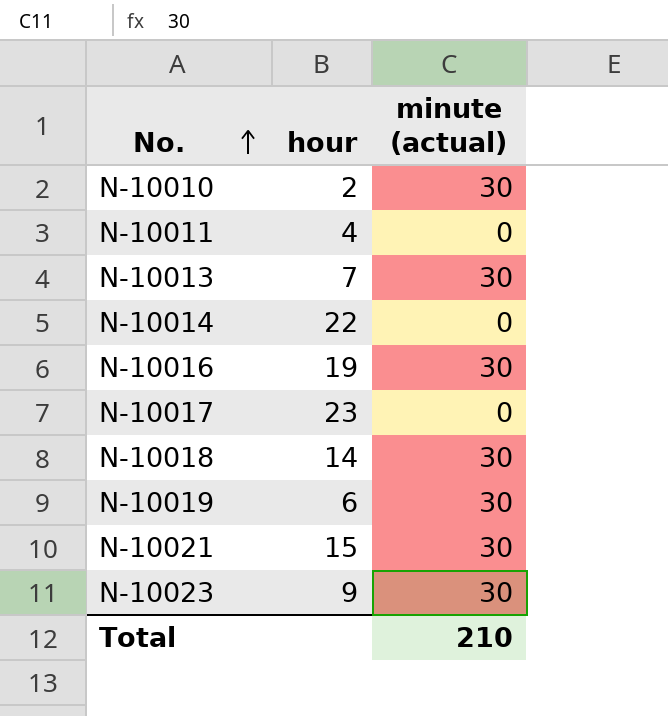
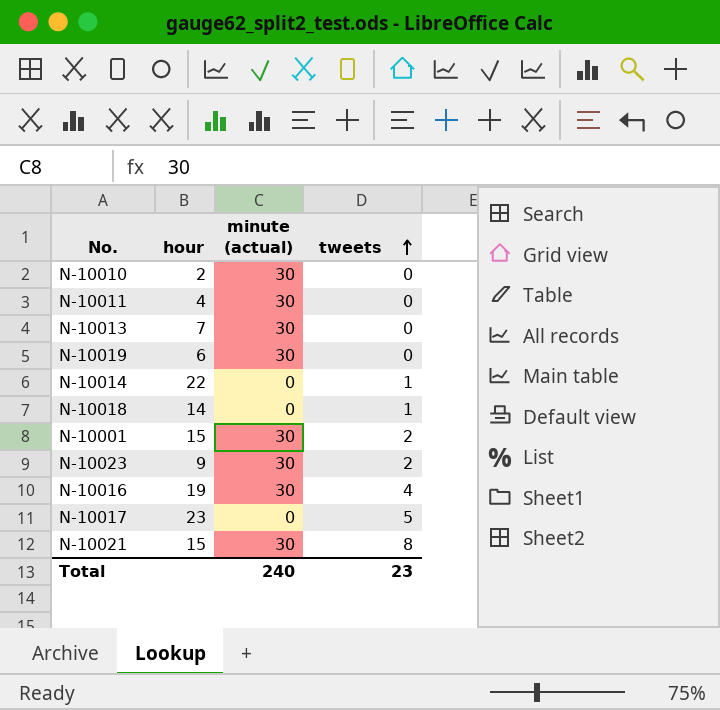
row order: No. ascending -> tweets ascending
column tweets | position: none -> 4
N-10011 | minute (actual): 0 -> 30
N-10018 | minute (actual): 30 -> 0
row N-10001: none -> 15 | 30 | 2
Total | minute (actual): 210 -> 240

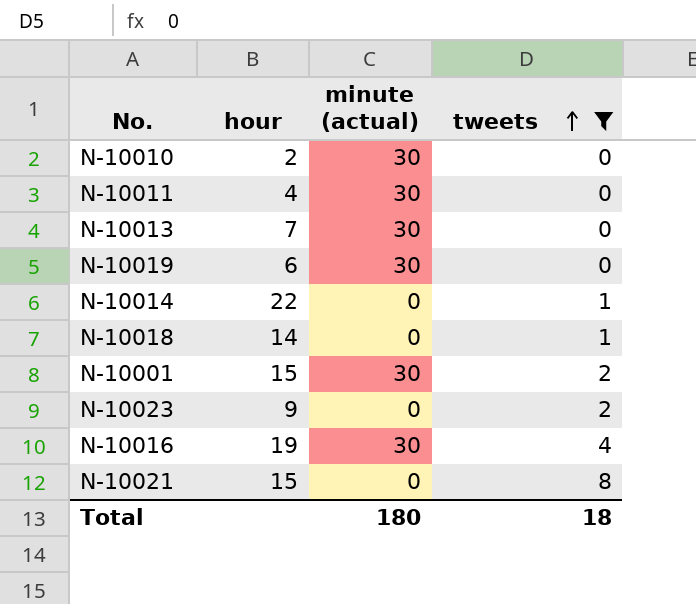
filter: none -> tweets != 5
N-10023 | minute (actual): 30 -> 0
N-10021 | minute (actual): 30 -> 0
Total | minute (actual): 240 -> 180
Total | tweets: 23 -> 18

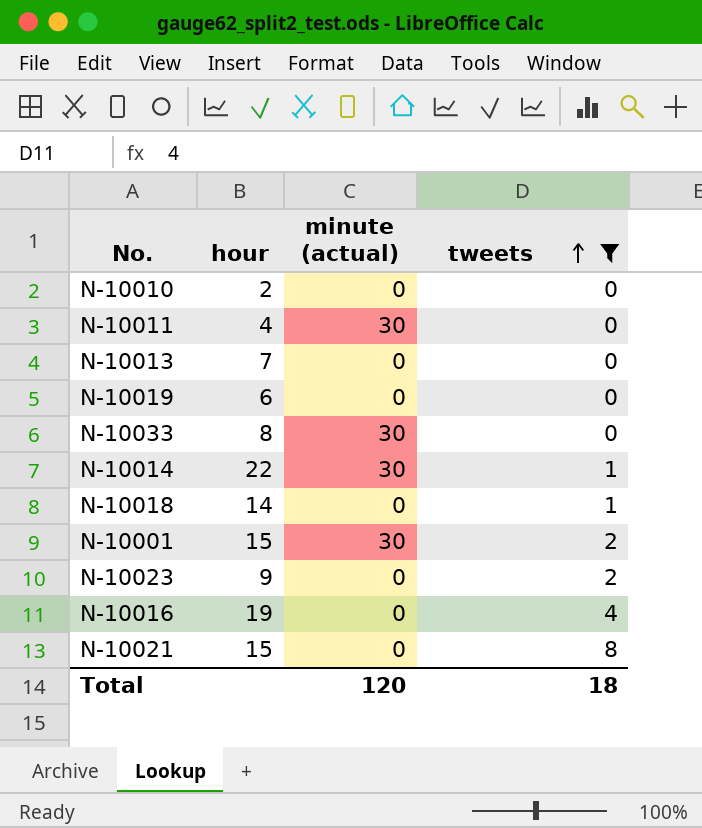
N-10010 | minute (actual): 30 -> 0
N-10013 | minute (actual): 30 -> 0
N-10019 | minute (actual): 30 -> 0
row N-10033: none -> 8 | 30 | 0
N-10014 | minute (actual): 0 -> 30
N-10016 | minute (actual): 30 -> 0
Total | minute (actual): 180 -> 120

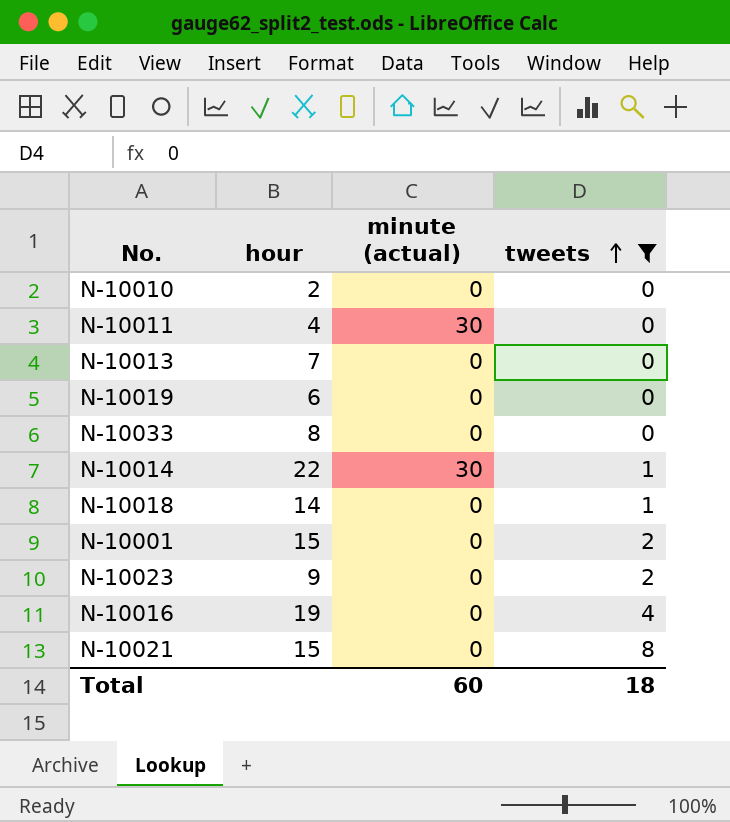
N-10033 | minute (actual): 30 -> 0
N-10001 | minute (actual): 30 -> 0
Total | minute (actual): 120 -> 60

